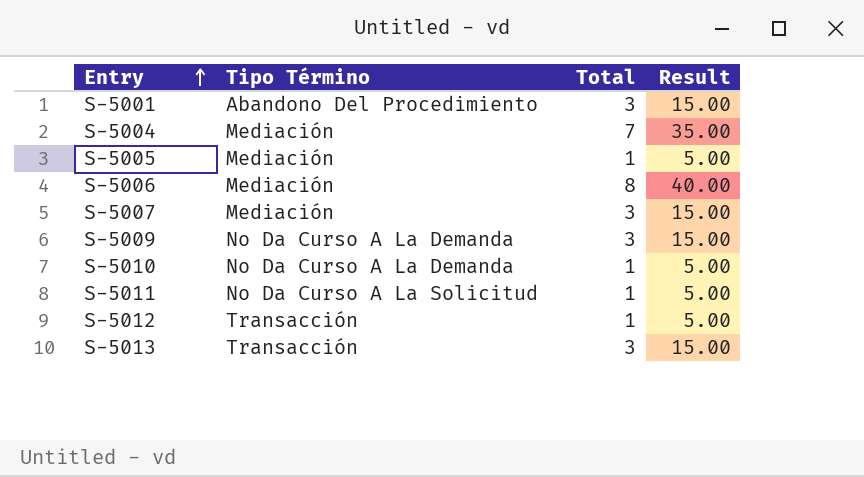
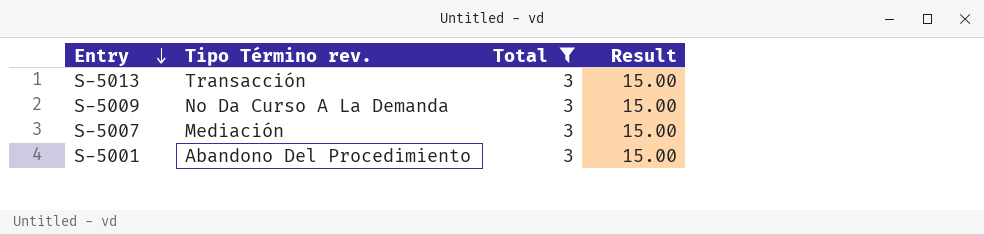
filter: none -> Total = 3
row order: Entry ascending -> Entry descending
column name: Tipo Término -> Tipo Término rev.

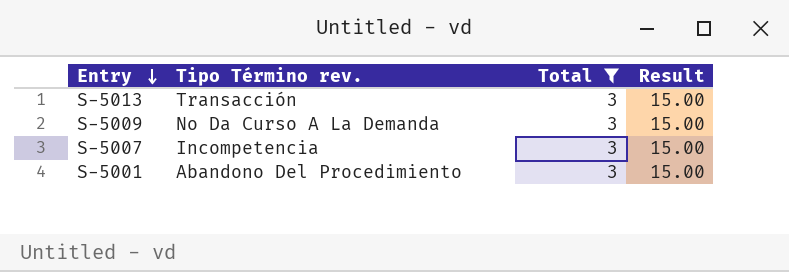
S-5007 | Tipo Término rev.: Mediación -> Incompetencia

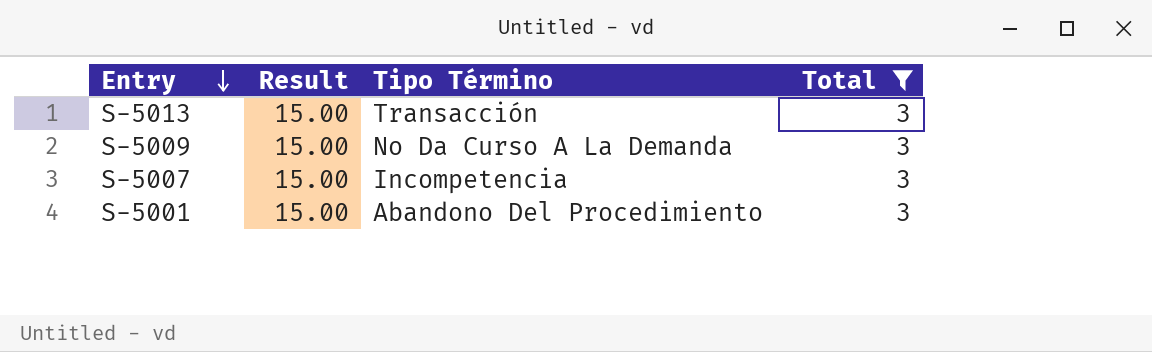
column Result | position: 4 -> 2
column name: Tipo Término rev. -> Tipo Término

